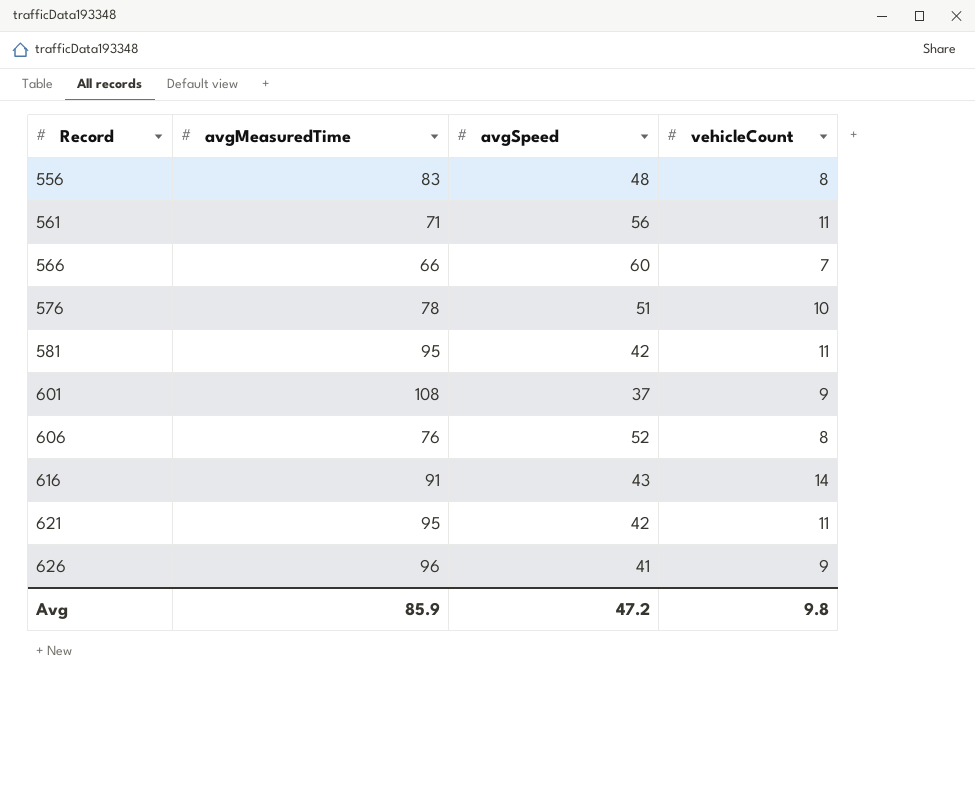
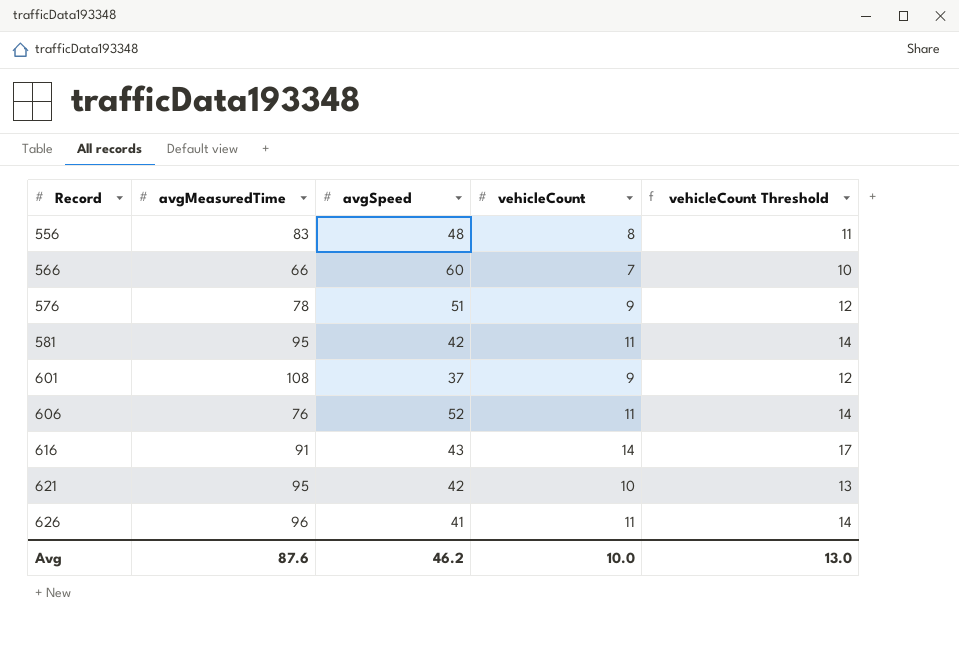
column vehicleCount Threshold | formula: none -> [vehicleCount] + 3
row 561: 71 | 56 | 11 -> none
576 | vehicleCount: 10 -> 9
606 | vehicleCount: 8 -> 11
621 | vehicleCount: 11 -> 10
626 | vehicleCount: 9 -> 11
Avg | avgMeasuredTime: 85.9 -> 87.6
Avg | avgSpeed: 47.2 -> 46.2
Avg | vehicleCount: 9.8 -> 10.0

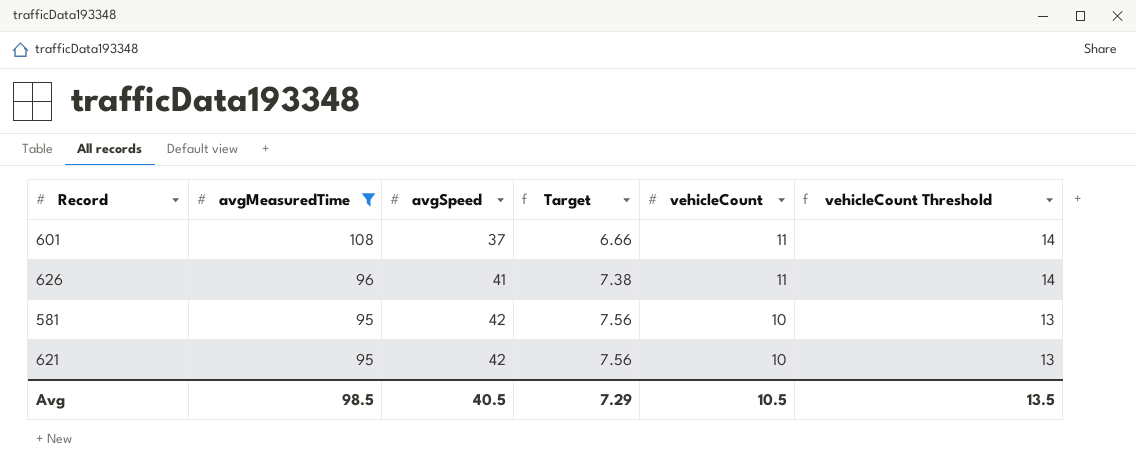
filter: none -> avgMeasuredTime >= 95
row order: Record ascending -> avgMeasuredTime descending
column Target | formula: none -> [avgSpeed] * 0.18
601 | vehicleCount: 9 -> 11
601 | vehicleCount Threshold: 12 -> 14
581 | vehicleCount: 11 -> 10
581 | vehicleCount Threshold: 14 -> 13
Avg | avgMeasuredTime: 87.6 -> 98.5
Avg | avgSpeed: 46.2 -> 40.5
Avg | vehicleCount: 10.0 -> 10.5
Avg | vehicleCount Threshold: 13.0 -> 13.5

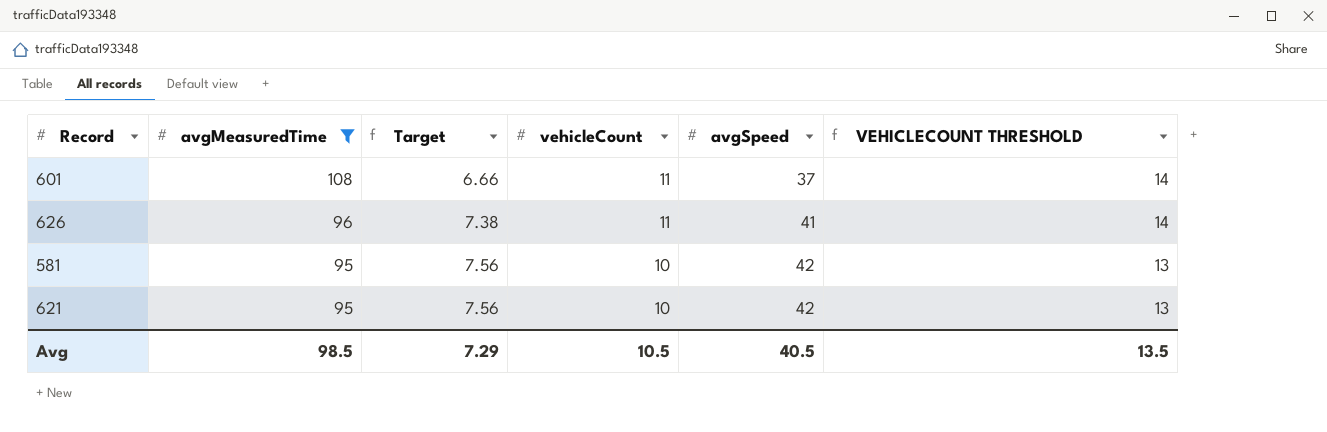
column avgSpeed | position: 3 -> 5
column name: vehicleCount Threshold -> VEHICLECOUNT THRESHOLD

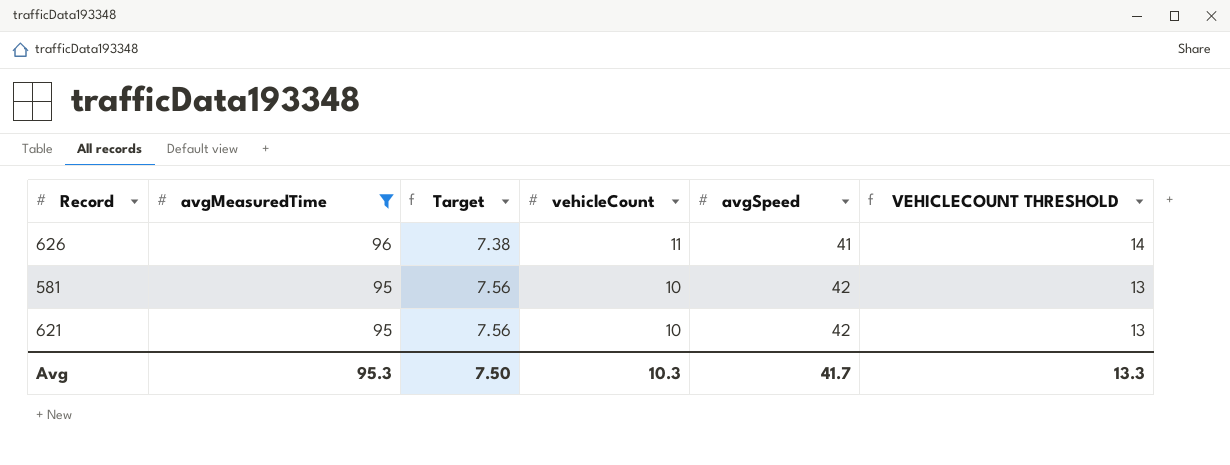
row 601: 108 | 6.66 | 11 | 37 | 14 -> none
Avg | avgMeasuredTime: 98.5 -> 95.3
Avg | Target: 7.29 -> 7.50
Avg | vehicleCount: 10.5 -> 10.3
Avg | avgSpeed: 40.5 -> 41.7
Avg | VEHICLECOUNT THRESHOLD: 13.5 -> 13.3

